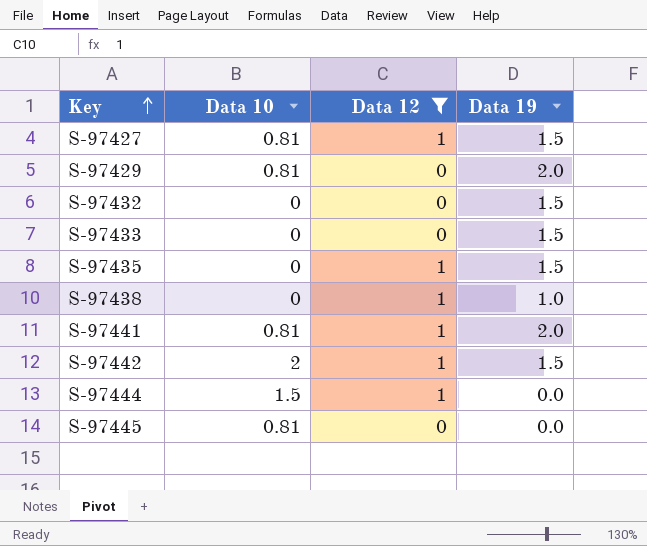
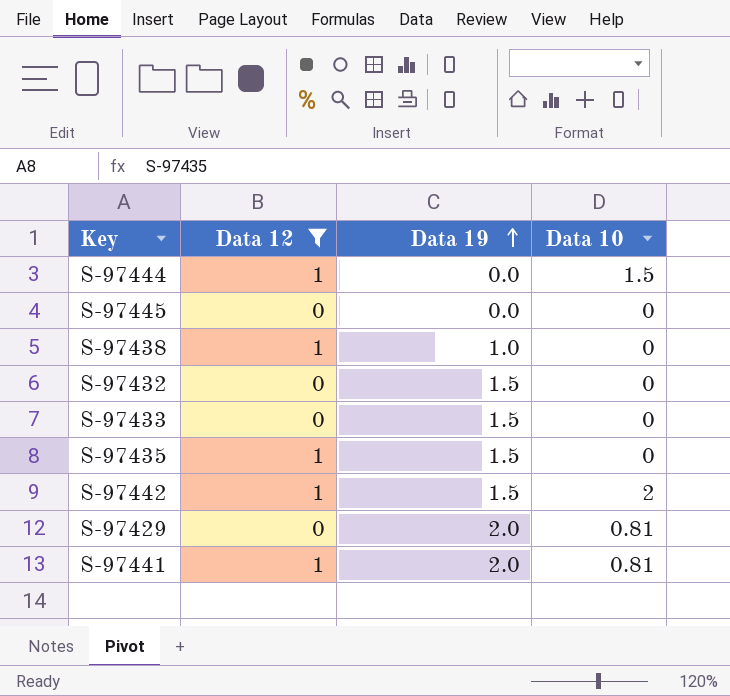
row order: Key ascending -> Data 19 ascending
column Data 10 | position: 2 -> 4
row S-97427: 0.81 | 1 | 1.5 -> none
S-97445 | Data 10: 0.81 -> 0

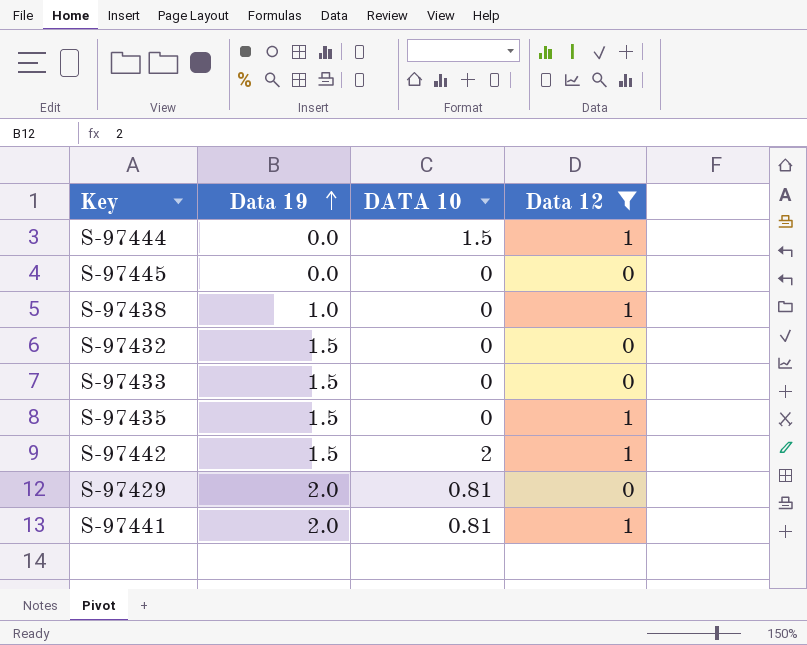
column name: Data 10 -> DATA 10
column Data 12 | position: 2 -> 4

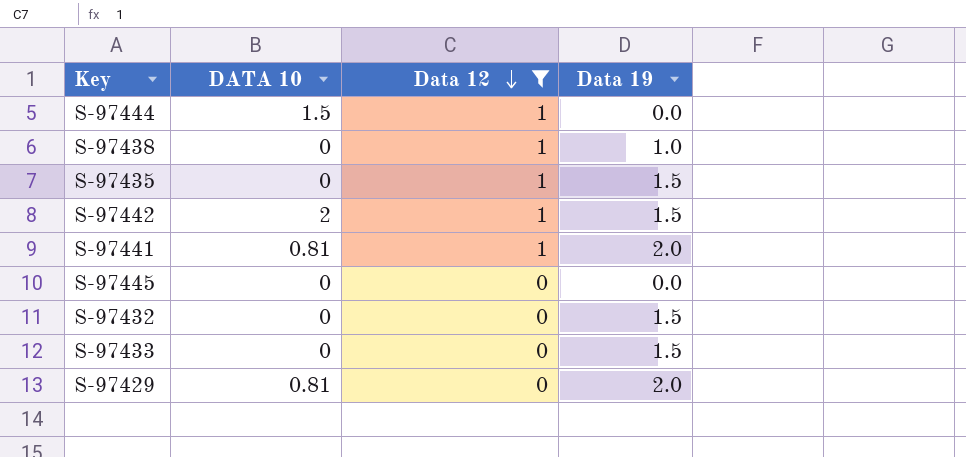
row order: Data 19 ascending -> Data 12 descending
column Data 19 | position: 2 -> 4

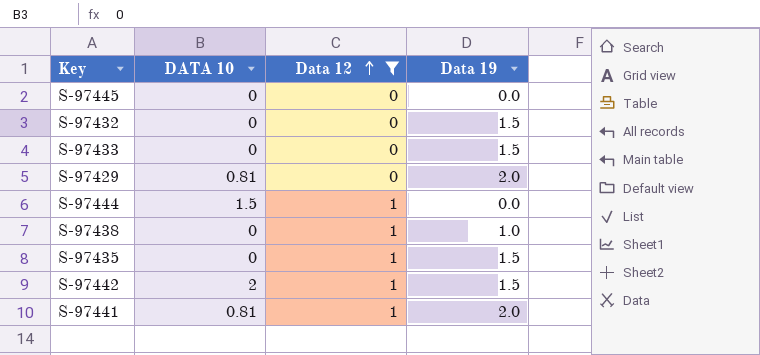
row order: Data 12 descending -> Data 12 ascending

